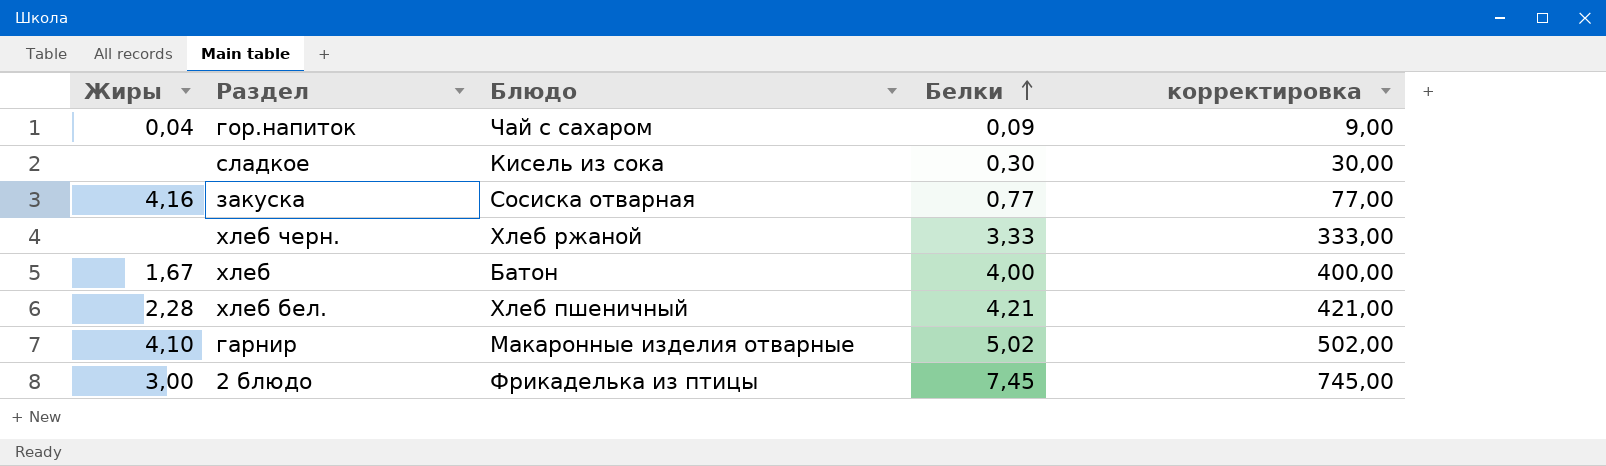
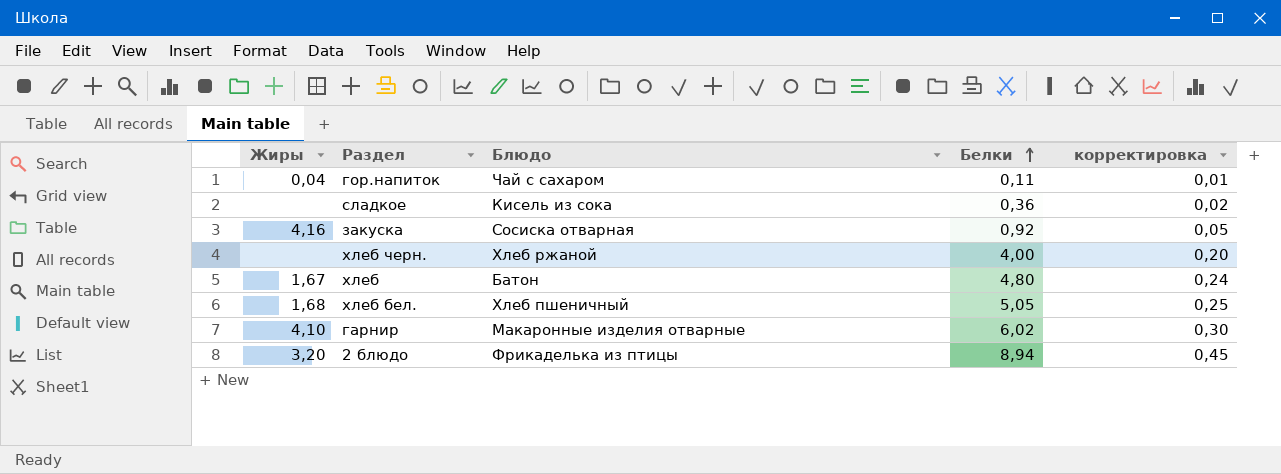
column корректировка | formula: [Белки] * 100 -> [Белки] * 0,05
гор.напиток | Белки: 0,09 -> 0,11
сладкое | Белки: 0,30 -> 0,36
закуска | Белки: 0,77 -> 0,92
хлеб черн. | Белки: 3,33 -> 4,00
хлеб | Белки: 4,00 -> 4,80
хлеб бел. | Жиры: 2,28 -> 1,68
хлеб бел. | Белки: 4,21 -> 5,05
гарнир | Белки: 5,02 -> 6,02
2 блюдо | Жиры: 3,00 -> 3,20
2 блюдо | Белки: 7,45 -> 8,94

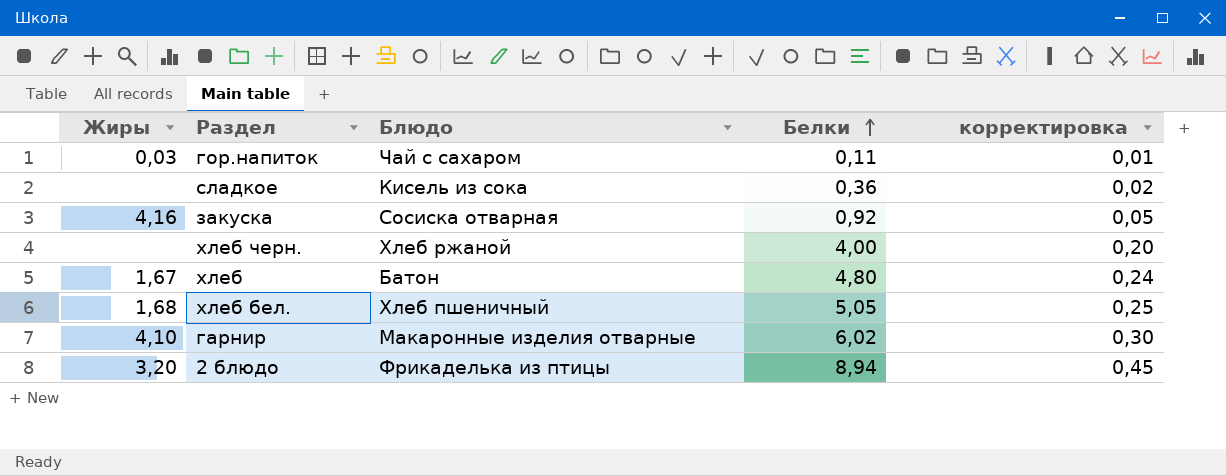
гор.напиток | Жиры: 0,04 -> 0,03

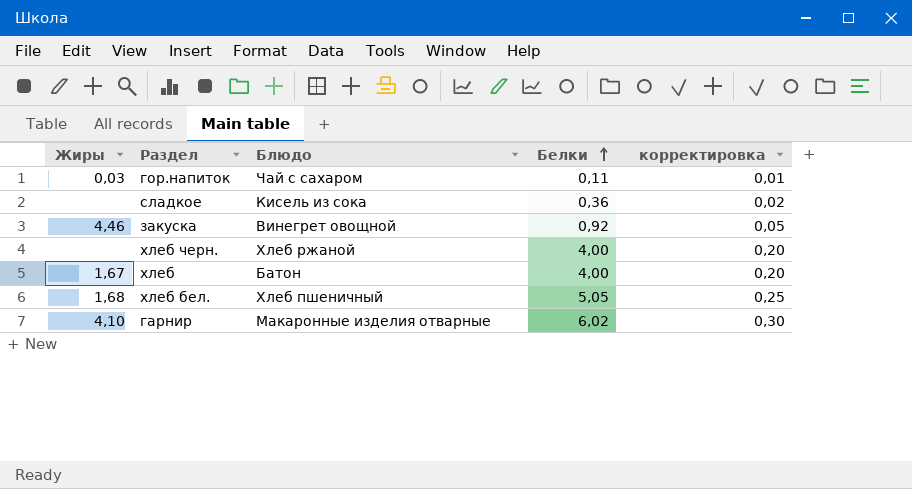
row 2 блюдо: 3,20 | Фрикаделька из птицы | 8,94 | 0,45 -> none
закуска | Жиры: 4,16 -> 4,46
закуска | Блюдо: Сосиска отварная -> Винегрет овощной
хлеб | Белки: 4,80 -> 4,00
хлеб | корректировка: 0,24 -> 0,20

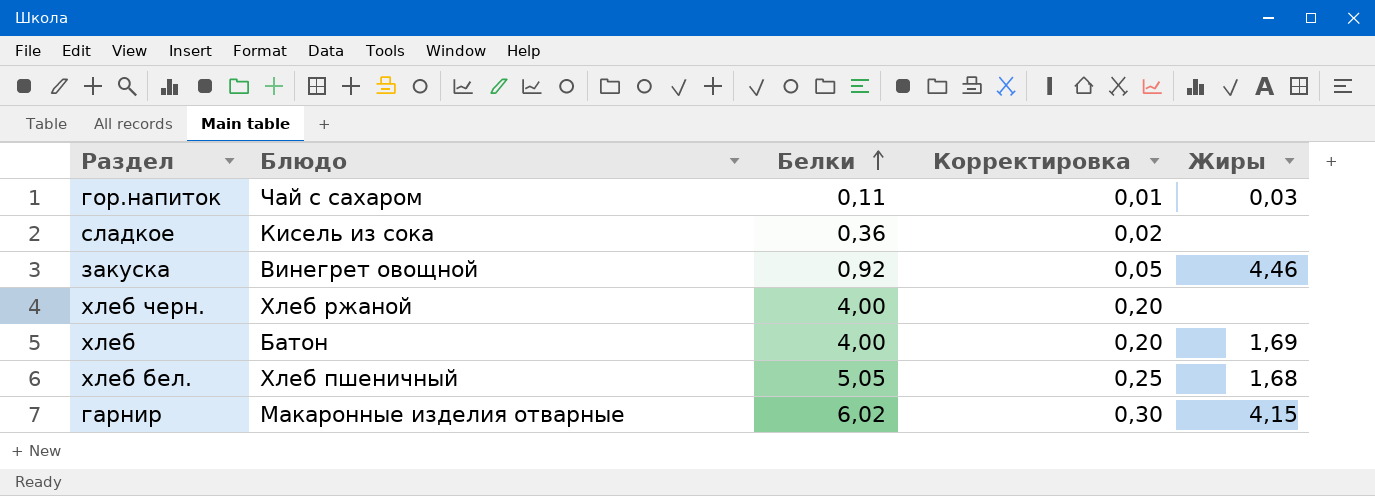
column name: корректировка -> Корректировка
column Жиры | position: 1 -> 5
хлеб | Жиры: 1,67 -> 1,69
гарнир | Жиры: 4,10 -> 4,15

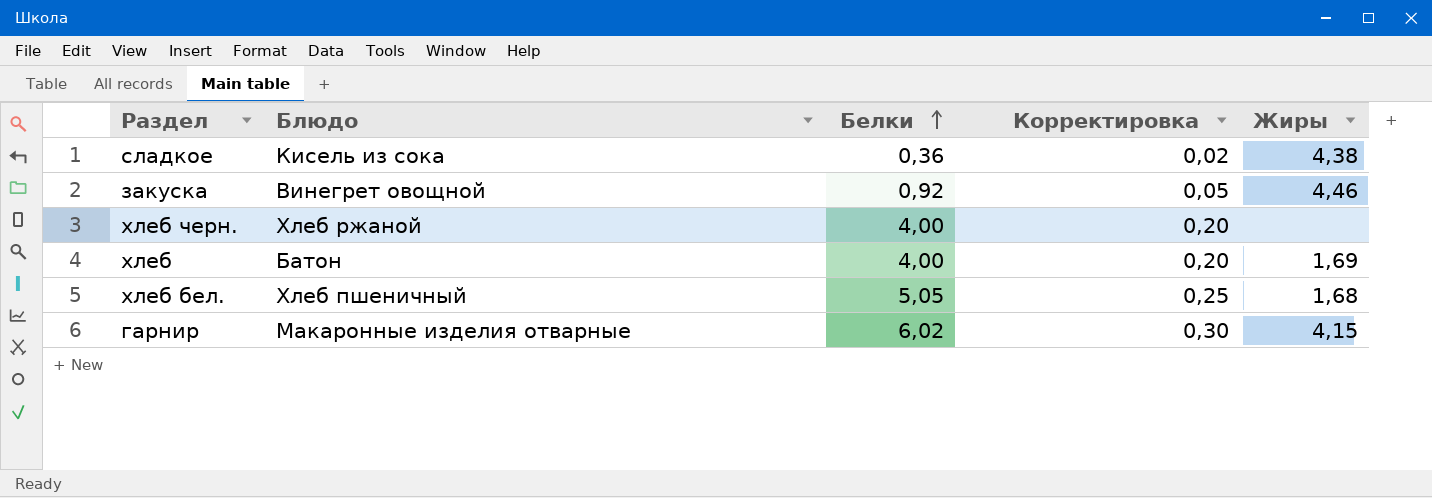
row гор.напиток: Чай с сахаром | 0,11 | 0,01 | 0,03 -> none
сладкое | Жиры: none -> 4,38

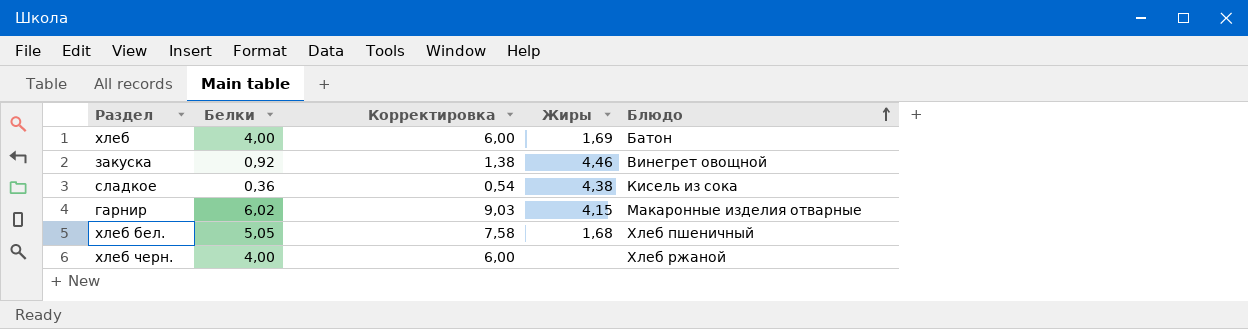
row order: Белки ascending -> Блюдо ascending
column Корректировка | formula: [Белки] * 0,05 -> [Белки] * 1,5
column Блюдо | position: 2 -> 5

